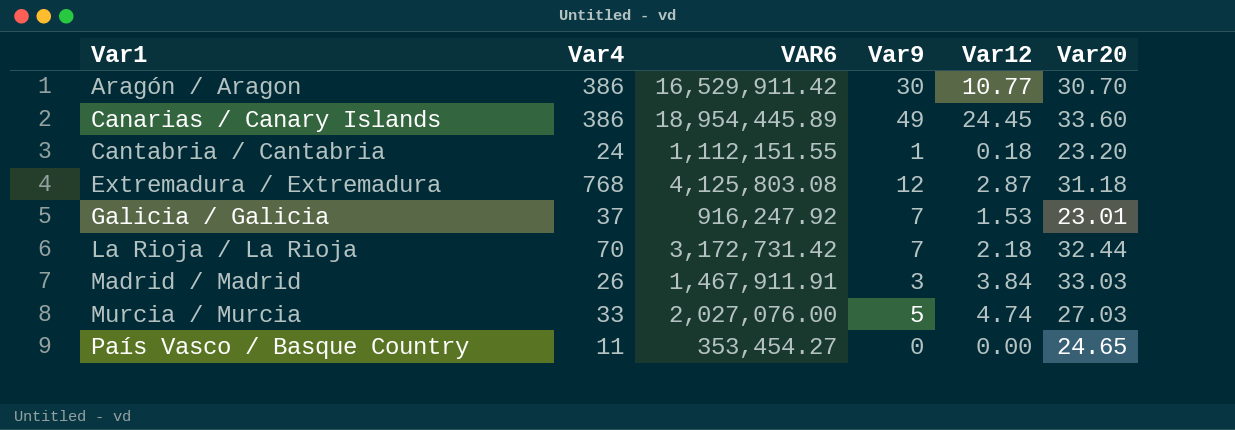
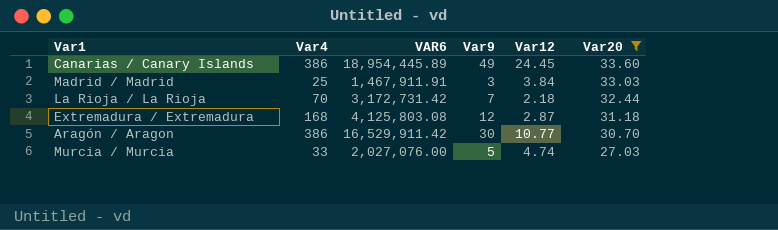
filter: none -> Var20 >= 27.03
row order: Var1 ascending -> Var20 descending
Madrid / Madrid | Var4: 26 -> 25
Extremadura / Extremadura | Var4: 768 -> 168

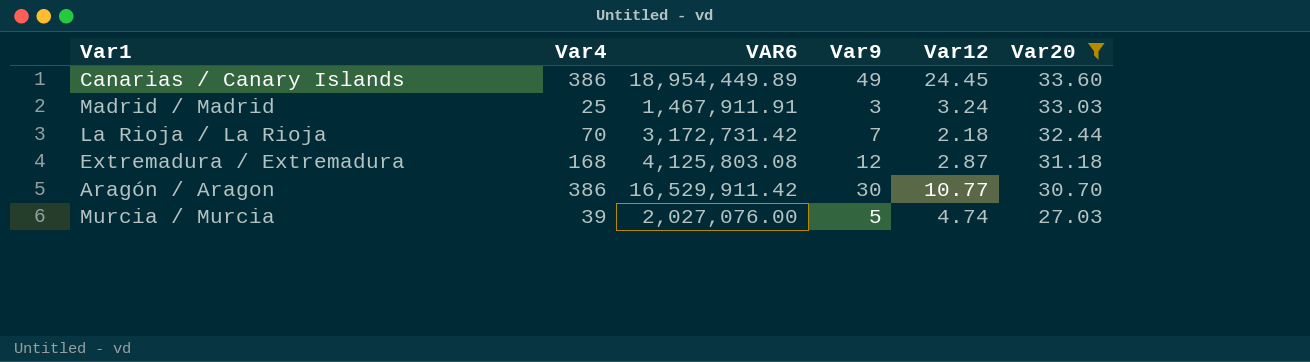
Canarias / Canary Islands | VAR6: 18,954,445.89 -> 18,954,449.89
Madrid / Madrid | Var12: 3.84 -> 3.24
Murcia / Murcia | Var4: 33 -> 39

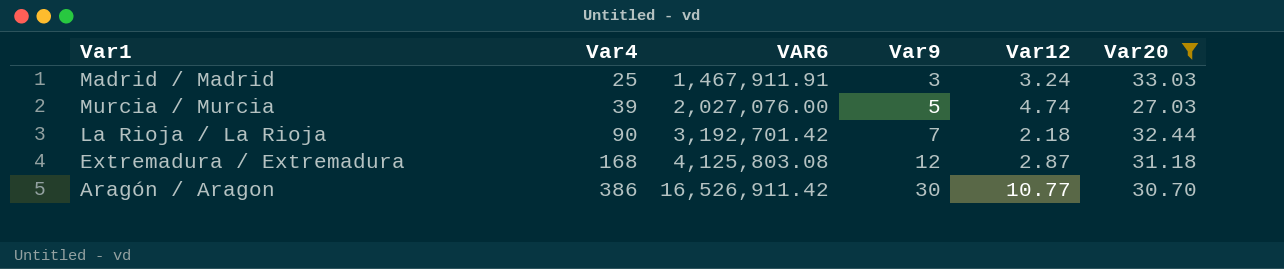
row order: Var20 descending -> Var4 ascending
row Canarias / Canary Islands: 386 | 18,954,449.89 | 49 | 24.45 | 33.60 -> none
La Rioja / La Rioja | Var4: 70 -> 90
La Rioja / La Rioja | VAR6: 3,172,731.42 -> 3,192,701.42
Aragón / Aragon | VAR6: 16,529,911.42 -> 16,526,911.42

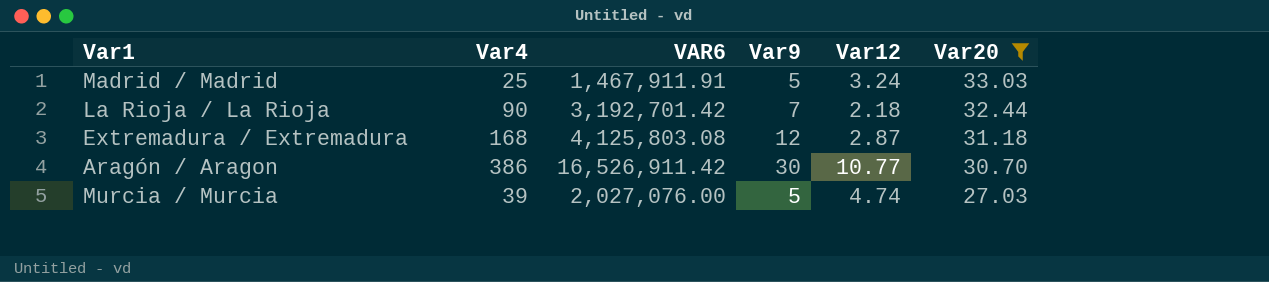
row order: Var4 ascending -> Var20 descending
Madrid / Madrid | Var9: 3 -> 5

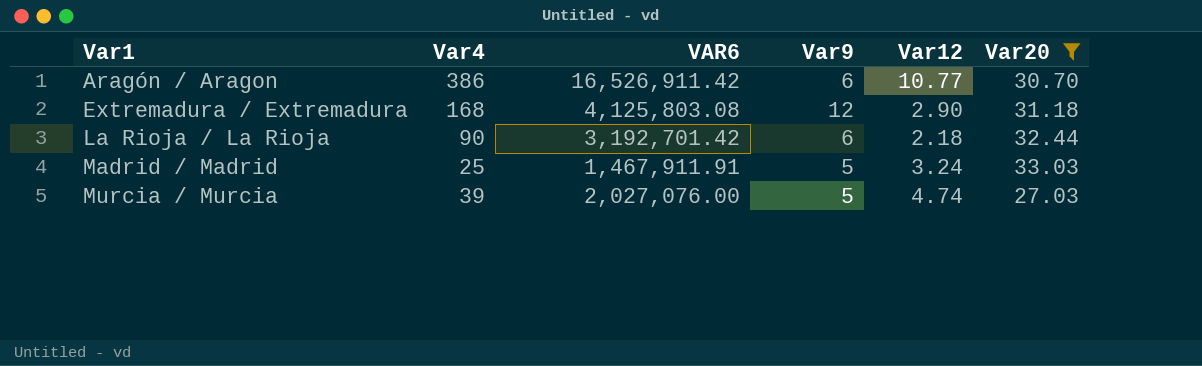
row order: Var20 descending -> Var1 ascending
Aragón / Aragon | Var9: 30 -> 6
Extremadura / Extremadura | Var12: 2.87 -> 2.90
La Rioja / La Rioja | Var9: 7 -> 6

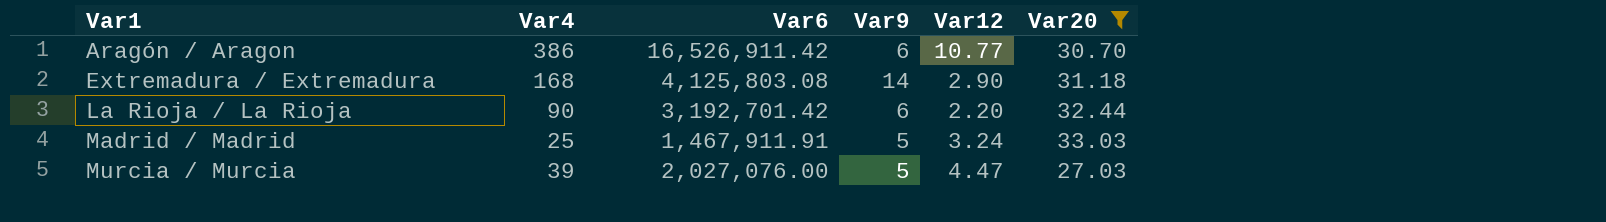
column name: VAR6 -> Var6
Extremadura / Extremadura | Var9: 12 -> 14
La Rioja / La Rioja | Var12: 2.18 -> 2.20
Murcia / Murcia | Var12: 4.74 -> 4.47

